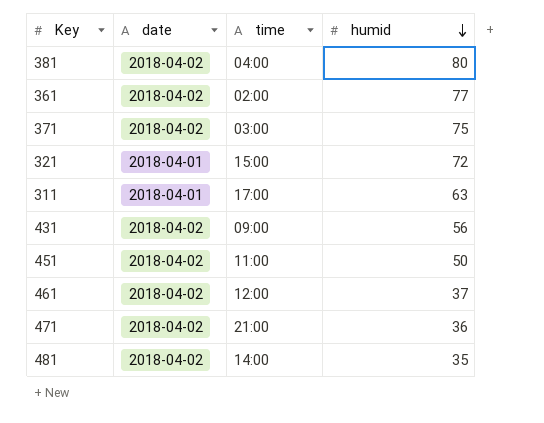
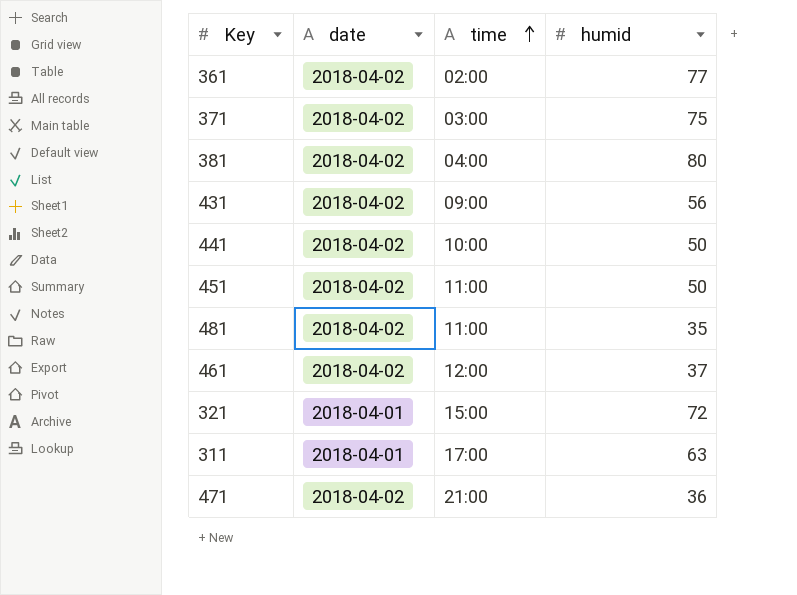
row order: humid descending -> time ascending
row 441: none -> 2018-04-02 | 10:00 | 50
481 | time: 14:00 -> 11:00

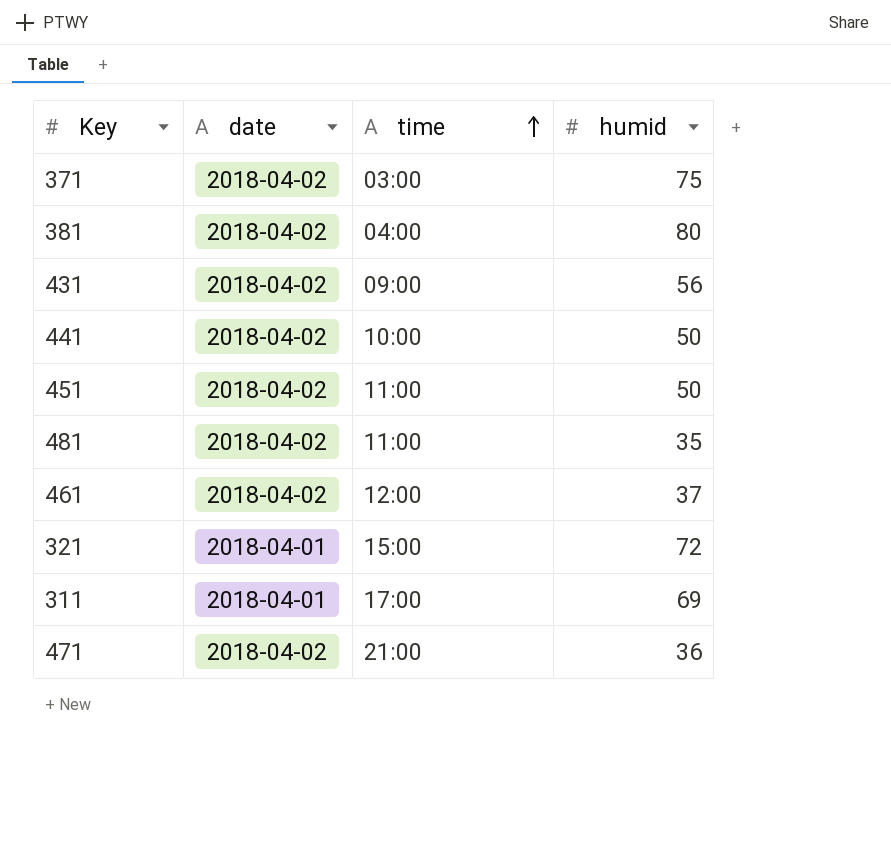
row 361: 2018-04-02 | 02:00 | 77 -> none
311 | humid: 63 -> 69

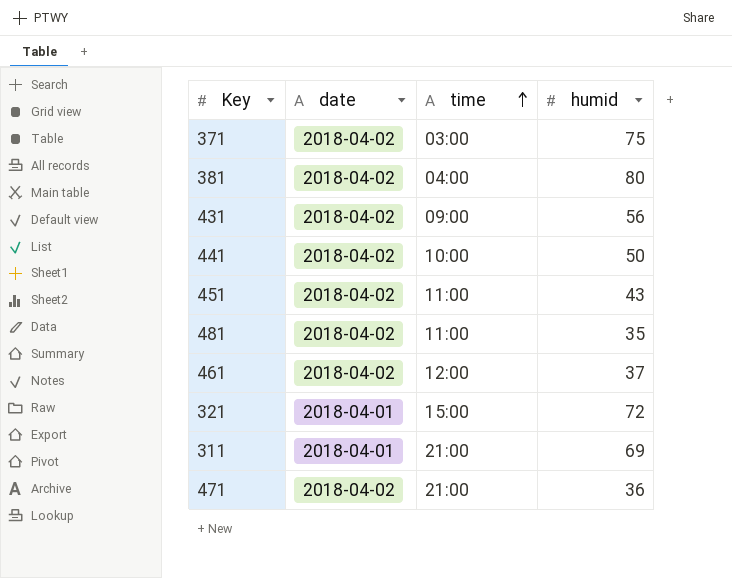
451 | humid: 50 -> 43
311 | time: 17:00 -> 21:00

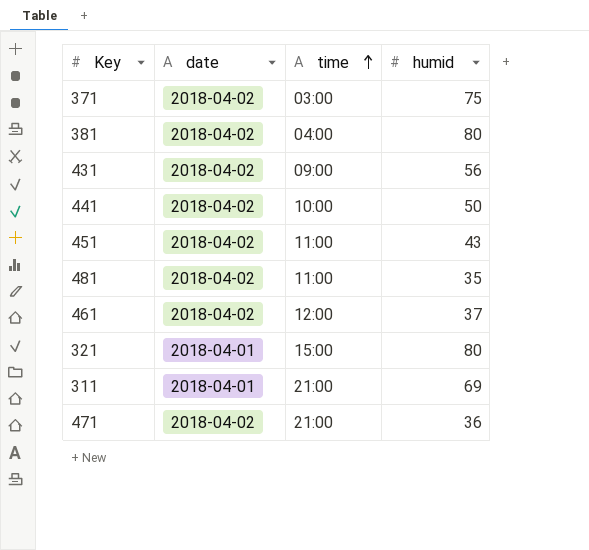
321 | humid: 72 -> 80

